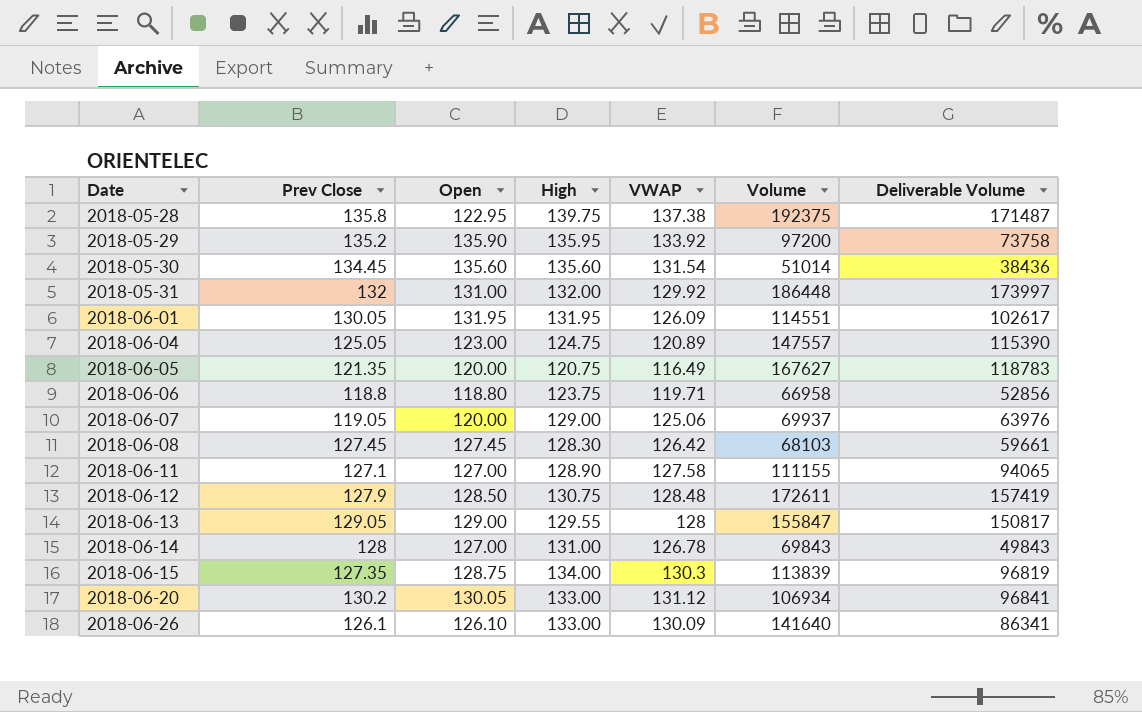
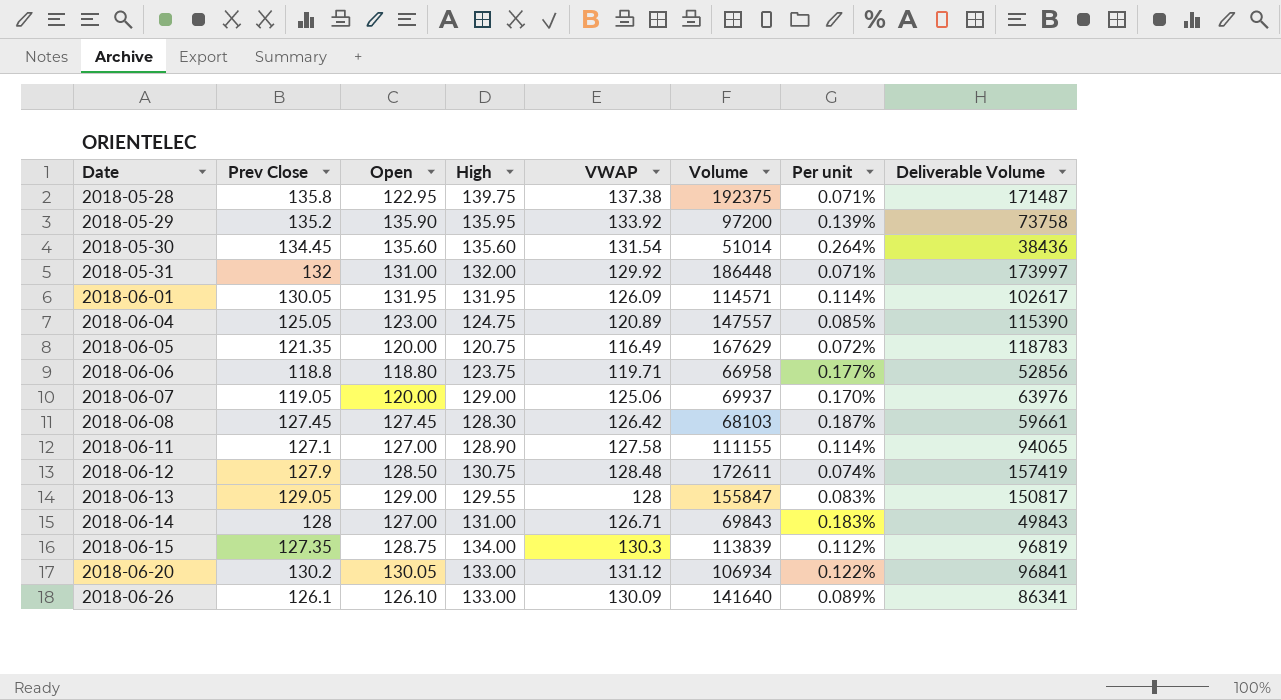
column Per unit | formula: none -> [Prev Close] / [Volume]
2018-06-01 | Volume: 114551 -> 114571
2018-06-05 | Volume: 167627 -> 167629
2018-06-14 | VWAP: 126.78 -> 126.71

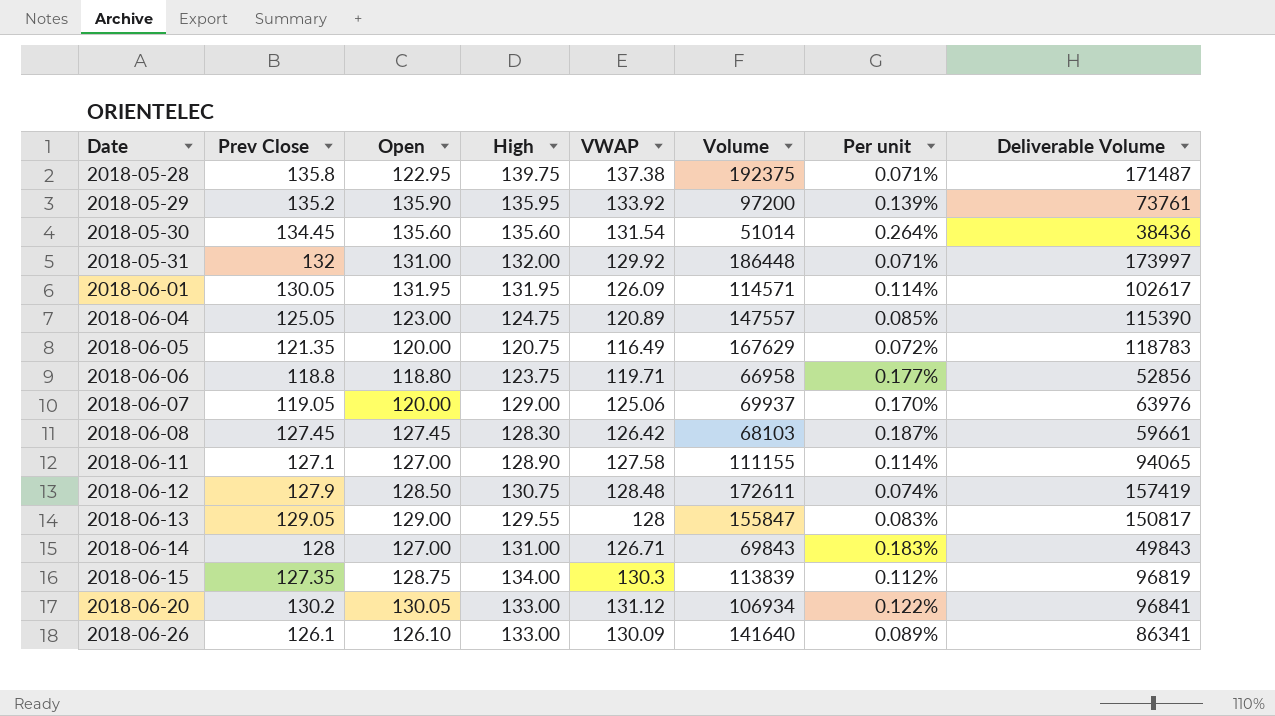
2018-05-29 | Deliverable Volume: 73758 -> 73761

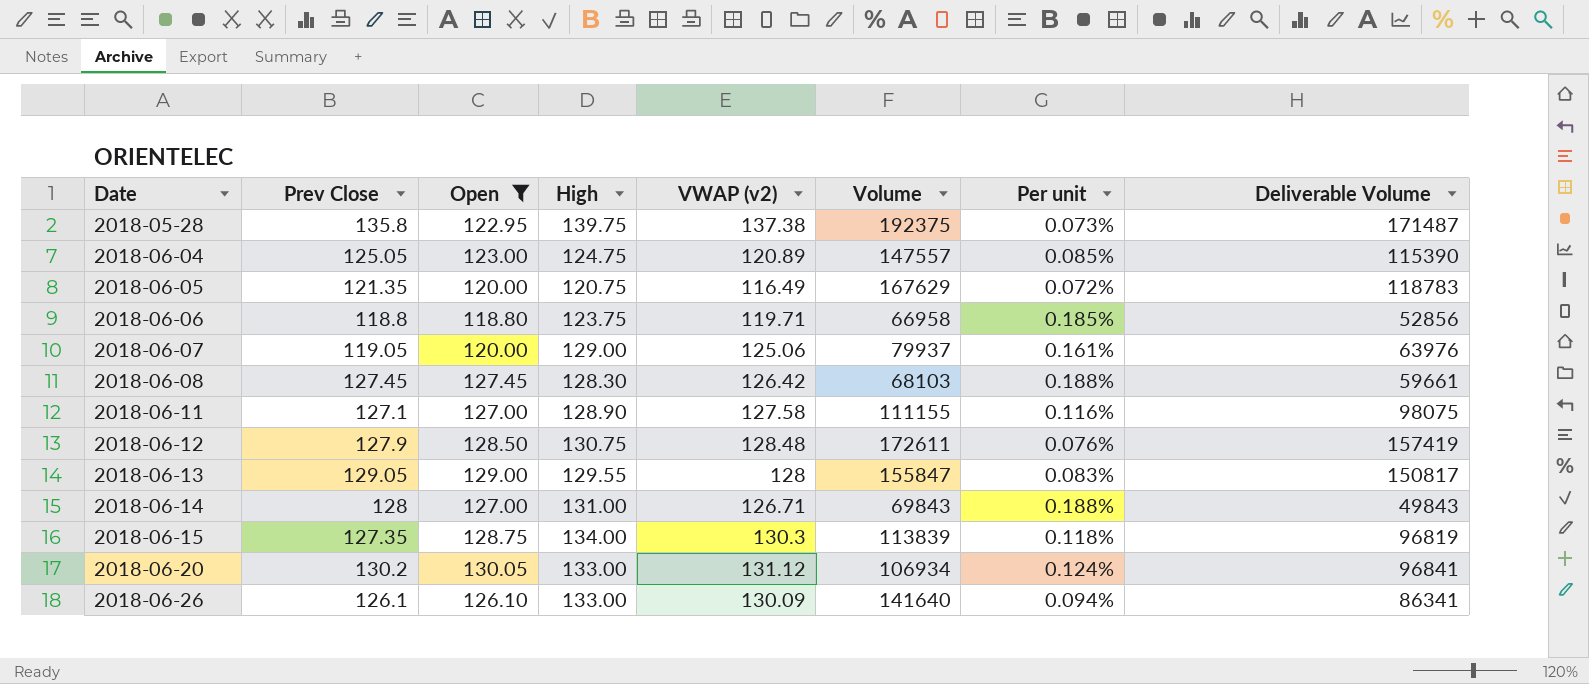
filter: none -> Open <= 130.05
column name: VWAP -> VWAP (v2)
column Per unit | formula: [Prev Close] / [Volume] -> [High] / [Volume]
2018-06-07 | Volume: 69937 -> 79937
2018-06-11 | Deliverable Volume: 94065 -> 98075

